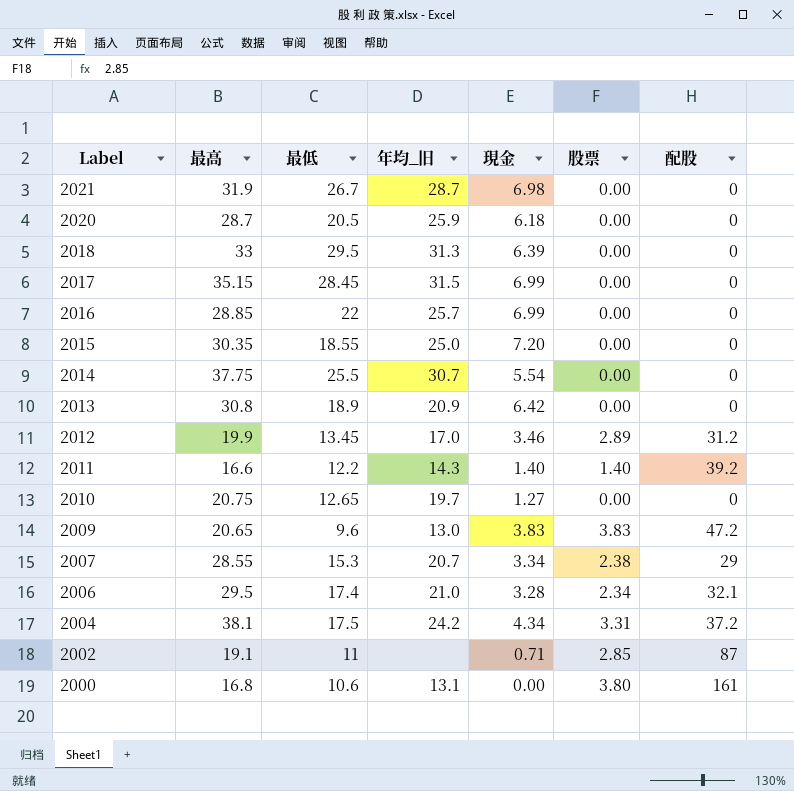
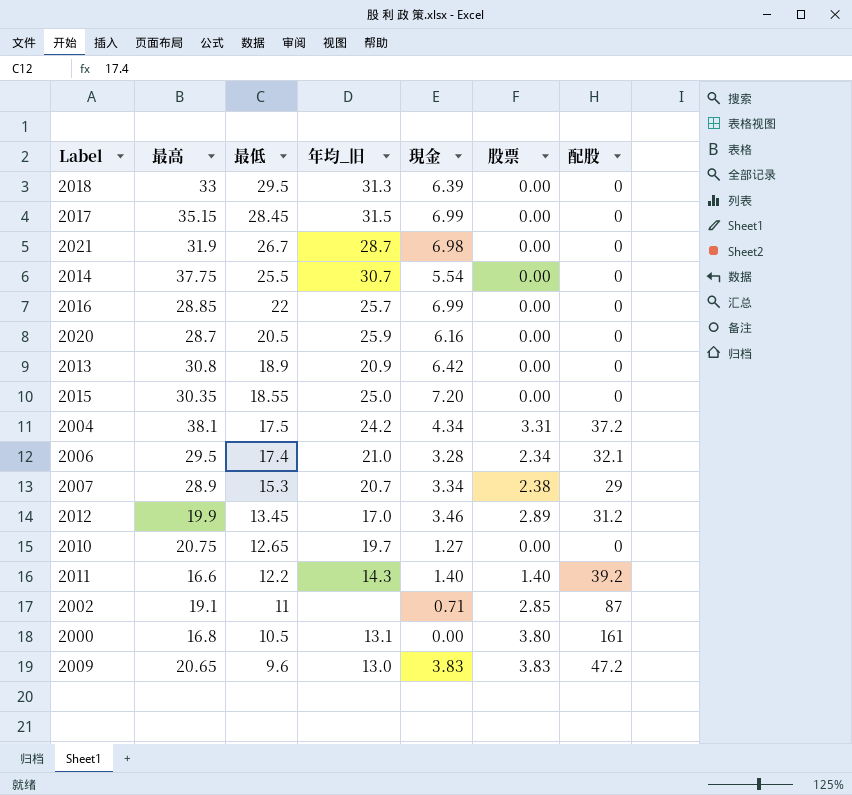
row order: Label descending -> 最低 descending
2020 | 現金: 6.18 -> 6.16
2007 | 最高: 28.55 -> 28.9
2000 | 最低: 10.6 -> 10.5

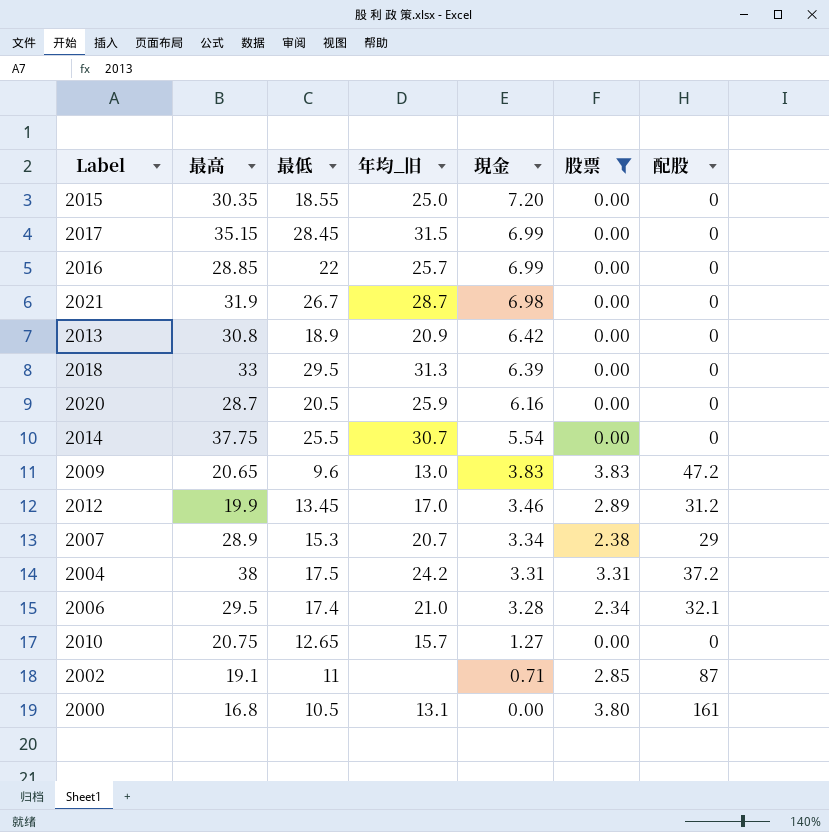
filter: none -> 股票 != 1.40
row order: 最低 descending -> 現金 descending
2004 | 最高: 38.1 -> 38
2004 | 現金: 4.34 -> 3.31
2010 | 年均_旧: 19.7 -> 15.7

